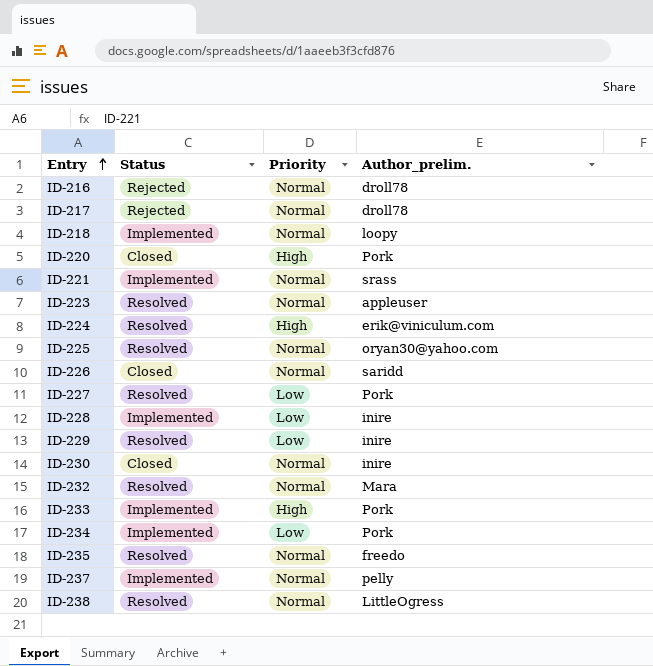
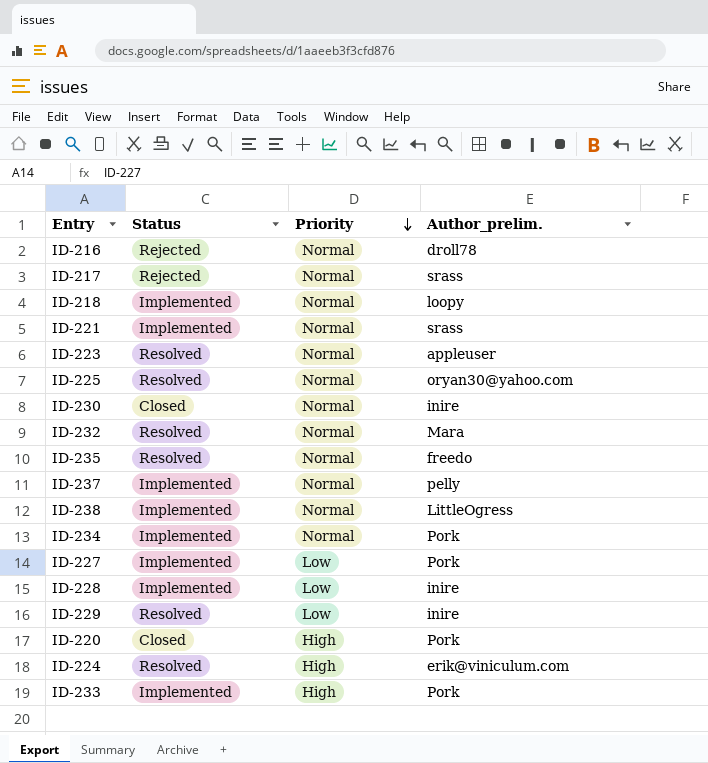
row order: Entry ascending -> Priority descending
row ID-226: Closed | Normal | saridd -> none
ID-217 | Author_prelim.: droll78 -> srass
ID-238 | Status: Resolved -> Implemented
ID-234 | Priority: Low -> Normal
ID-227 | Status: Resolved -> Implemented

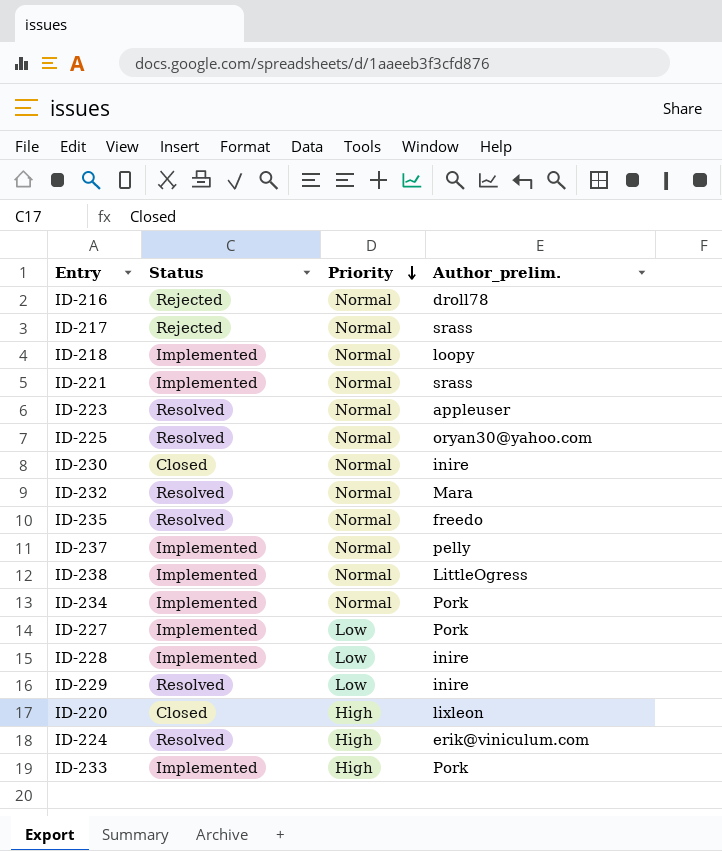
ID-220 | Author_prelim.: Pork -> lixleon

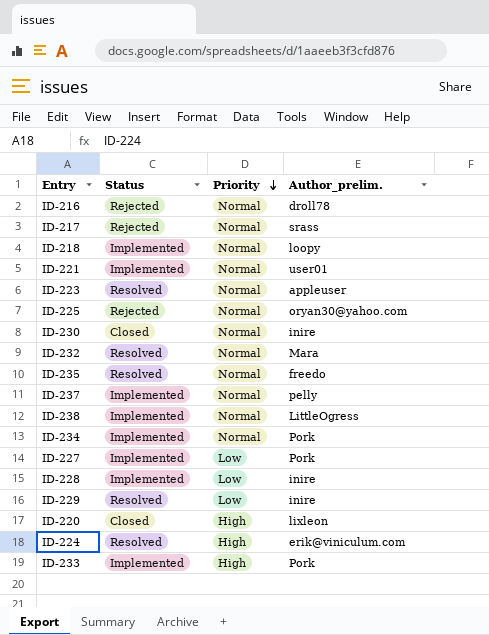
ID-221 | Author_prelim.: srass -> user01
ID-225 | Status: Resolved -> Rejected

